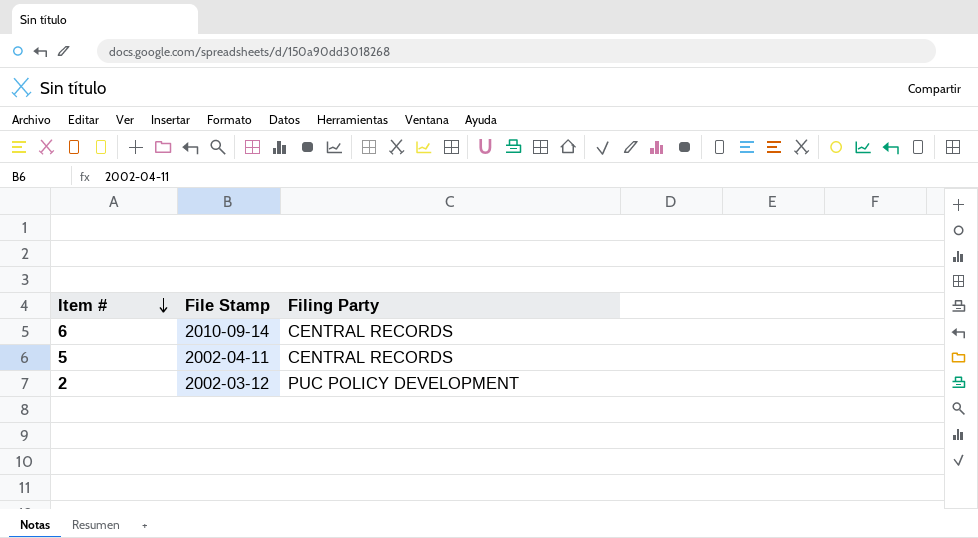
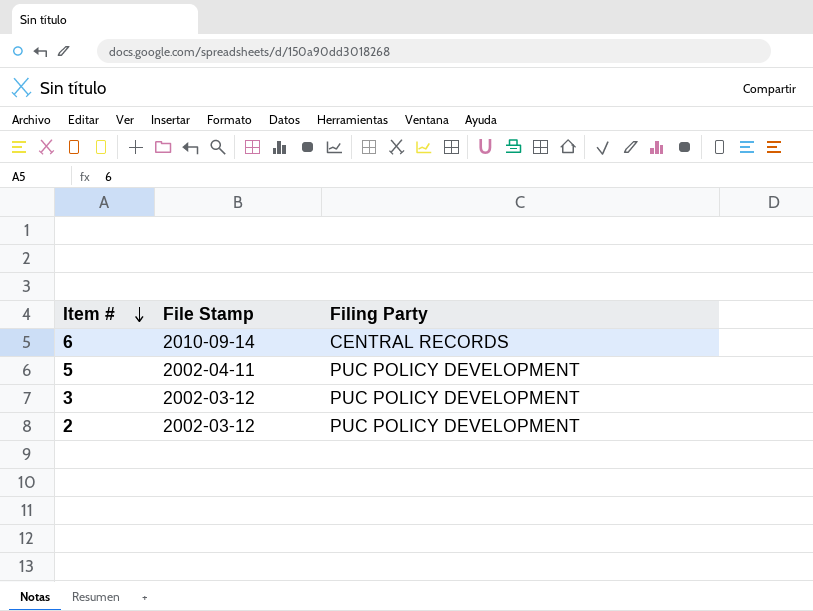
5 | Filing Party: CENTRAL RECORDS -> PUC POLICY DEVELOPMENT
row 3: none -> 2002-03-12 | PUC POLICY DEVELOPMENT

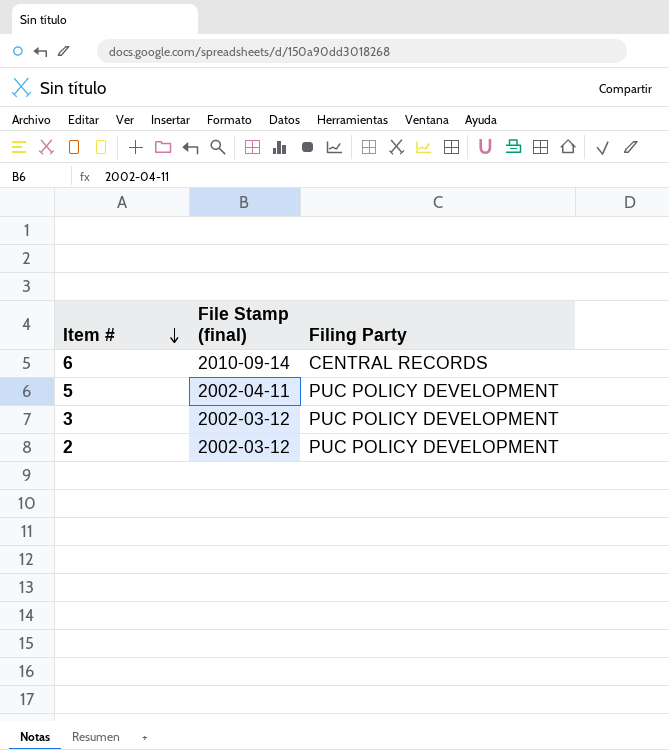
column name: File Stamp -> File Stamp (final)

